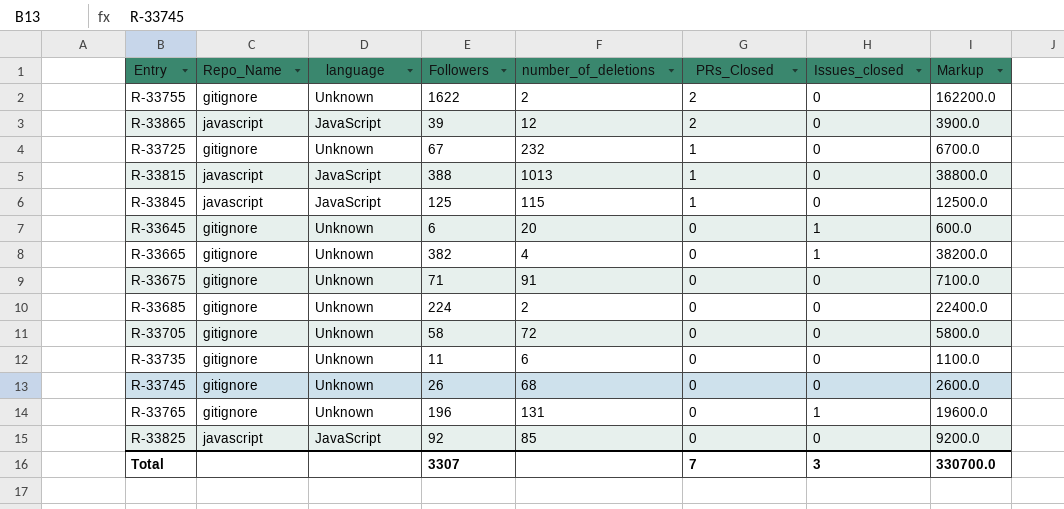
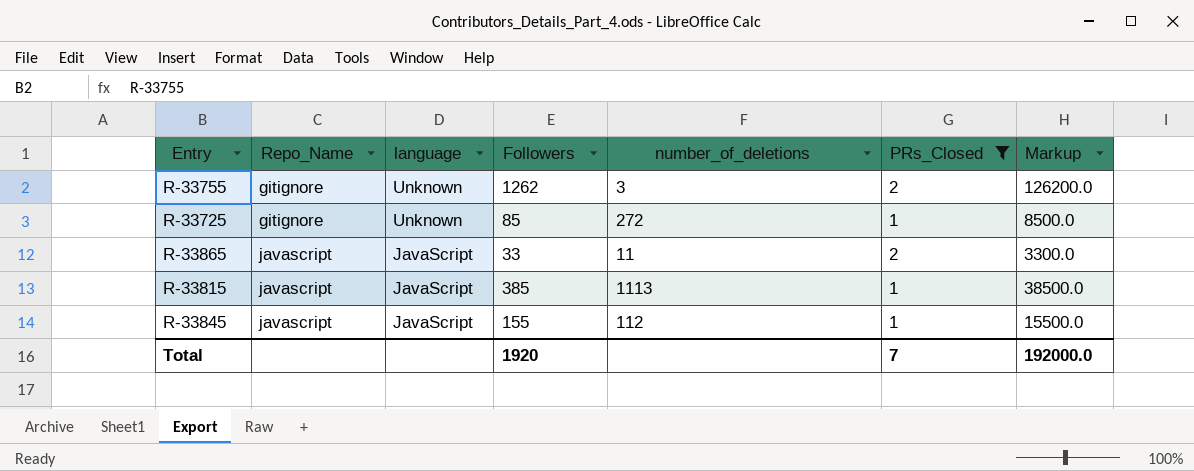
filter: none -> PRs_Closed != 0
row order: PRs_Closed descending -> Repo_Name ascending
column Issues_closed | position: 7 -> none
R-33755 | Followers: 1622 -> 1262
R-33755 | number_of_deletions: 2 -> 3
R-33755 | Markup: 162200.0 -> 126200.0
R-33725 | Followers: 67 -> 85
R-33725 | number_of_deletions: 232 -> 272
R-33725 | Markup: 6700.0 -> 8500.0
R-33865 | Followers: 39 -> 33
R-33865 | number_of_deletions: 12 -> 11
R-33865 | Markup: 3900.0 -> 3300.0
R-33815 | Followers: 388 -> 385
R-33815 | number_of_deletions: 1013 -> 1113
R-33815 | Markup: 38800.0 -> 38500.0
R-33845 | Followers: 125 -> 155
R-33845 | number_of_deletions: 115 -> 112
R-33845 | Markup: 12500.0 -> 15500.0
Total | Followers: 3307 -> 1920
Total | Markup: 330700.0 -> 192000.0

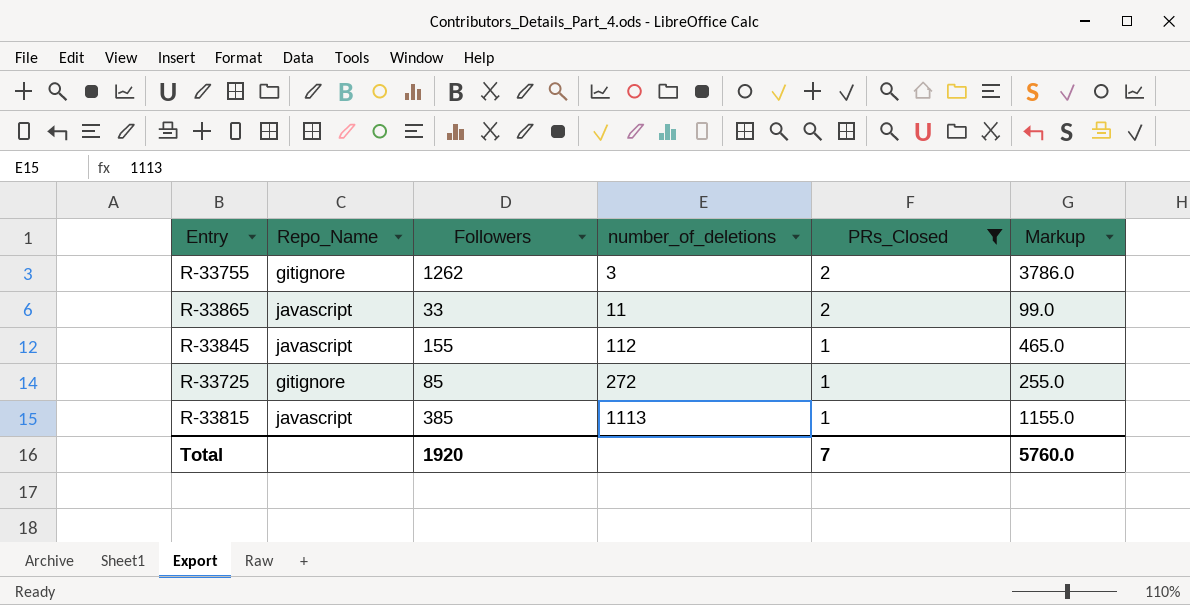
row order: Repo_Name ascending -> number_of_deletions ascending
column language | position: 3 -> none
column Markup | formula: [Followers] * 100 -> [Followers] * 3
Total | Markup: 192000.0 -> 5760.0

